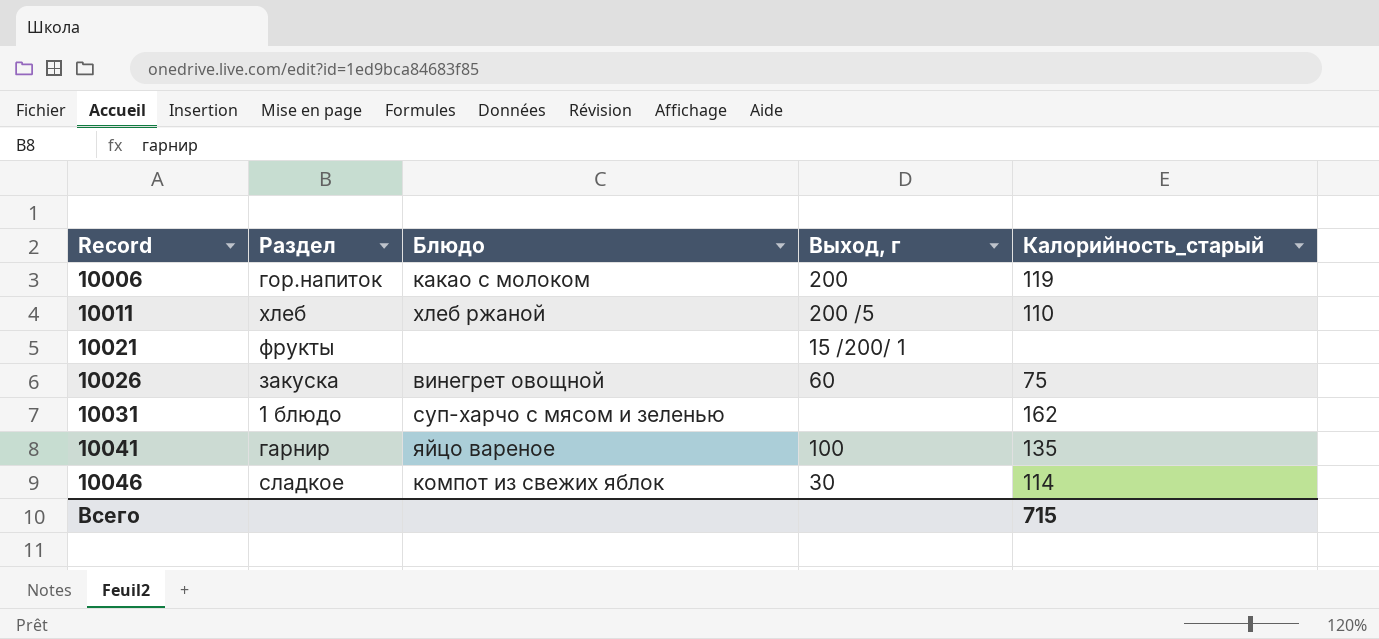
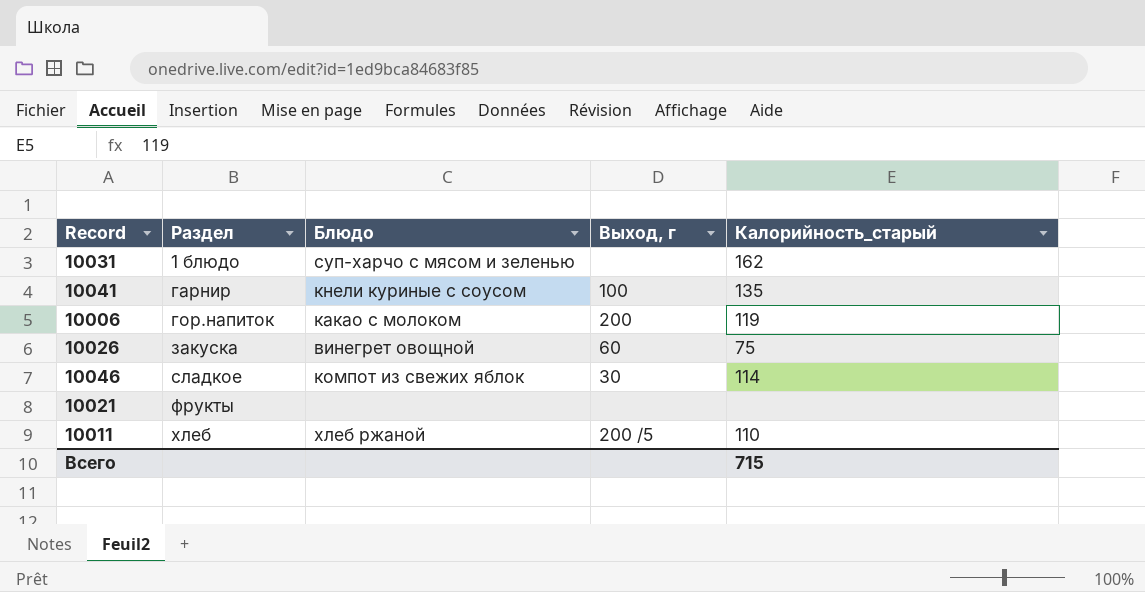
row order: Record ascending -> Раздел ascending
10041 | Блюдо: яйцо вареное -> кнели куриные с соусом
10021 | Выход, г: 15 /200/ 1 -> none

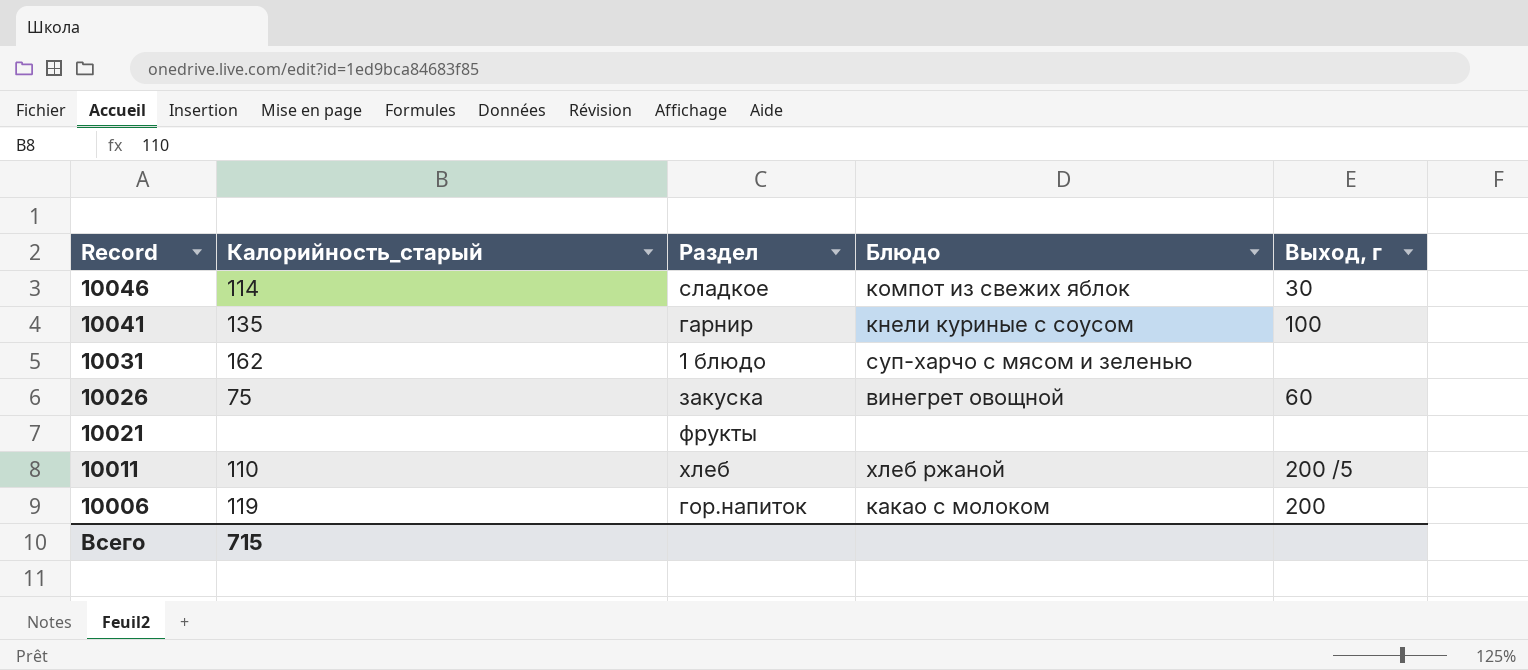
row order: Раздел ascending -> Record descending
column Калорийность_старый | position: 5 -> 2

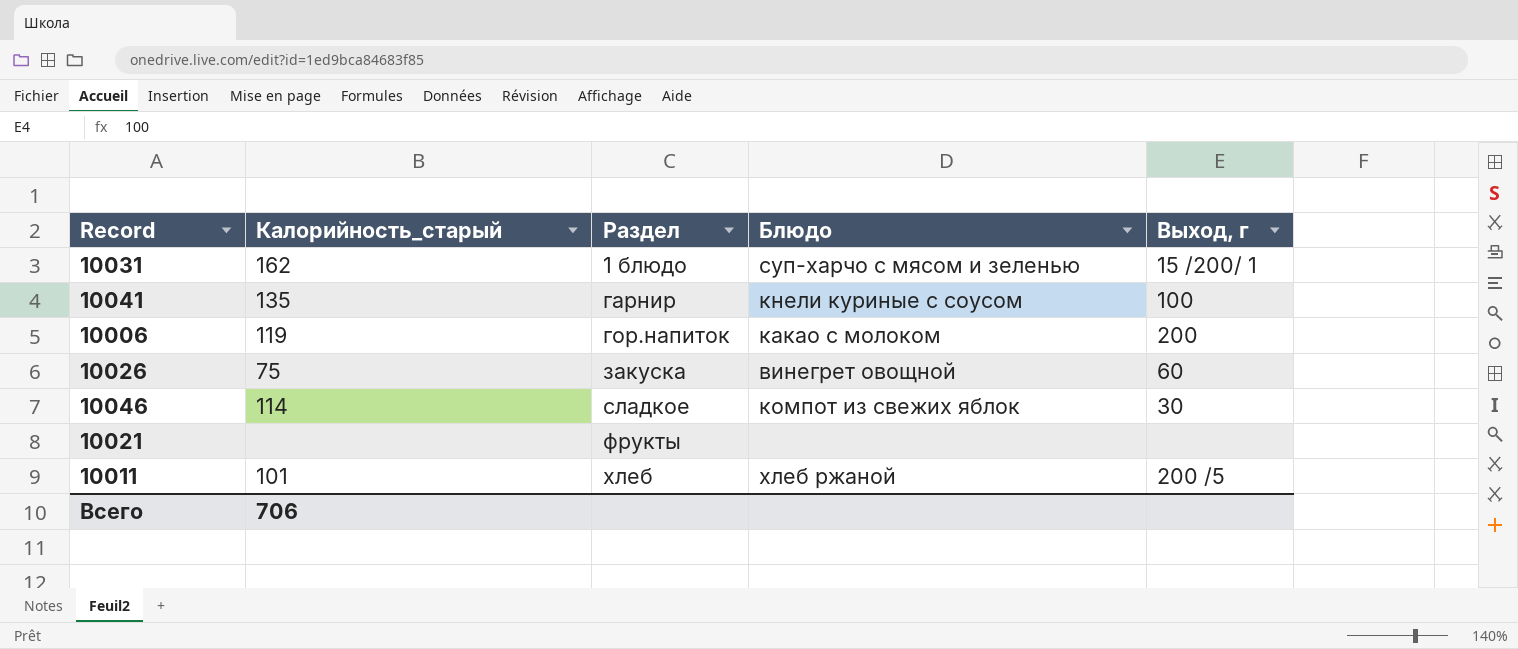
row order: Record descending -> Раздел ascending
10031 | Выход, г: none -> 15 /200/ 1
10011 | Калорийность_старый: 110 -> 101
Всего | Калорийность_старый: 715 -> 706

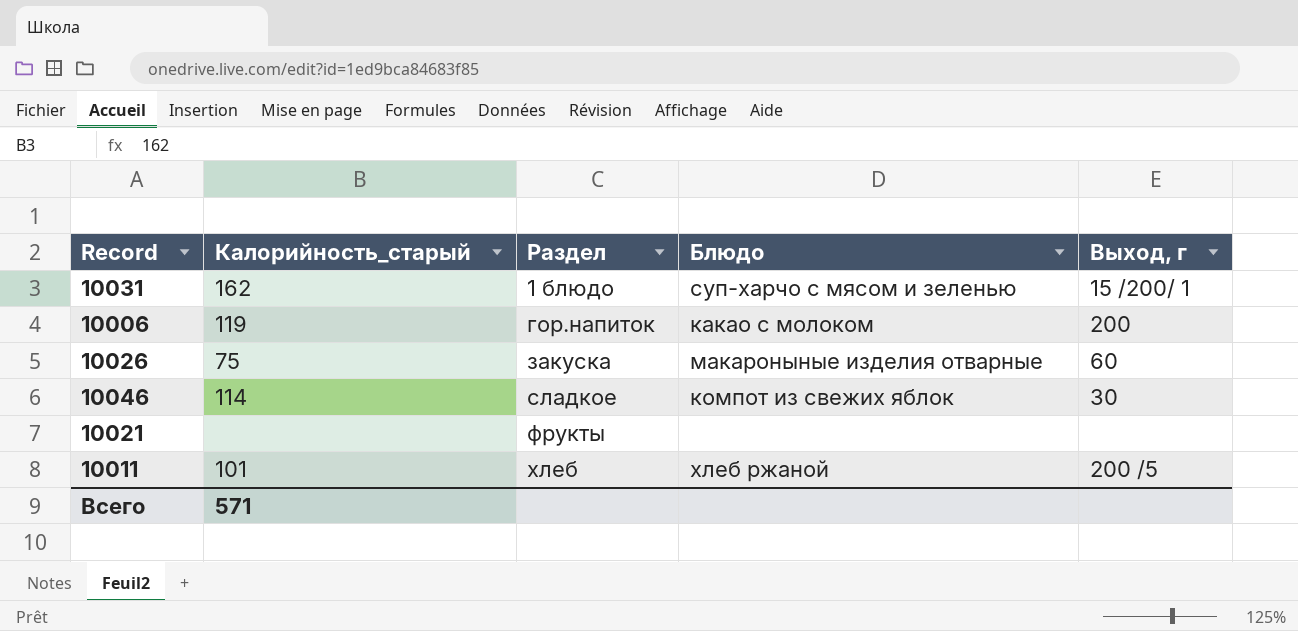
row 10041: 135 | гарнир | кнели куриные с соусом | 100 -> none
10026 | Блюдо: винегрет овощной -> макароныные изделия отварные
Всего | Калорийность_старый: 706 -> 571

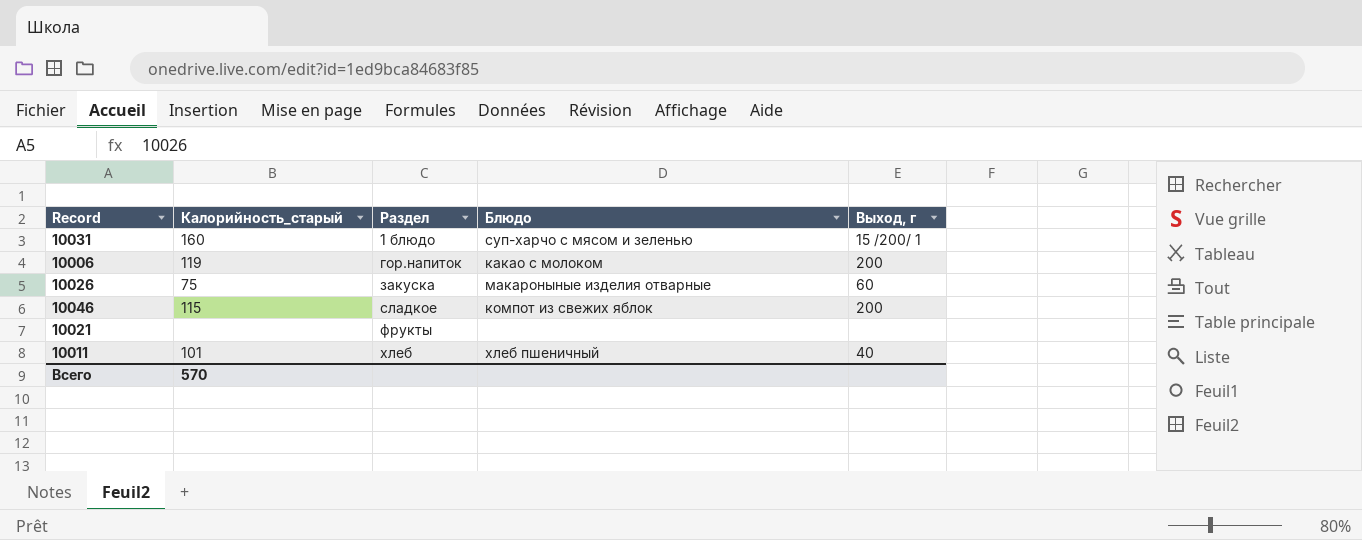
10031 | Калорийность_старый: 162 -> 160
10046 | Калорийность_старый: 114 -> 115
10046 | Выход, г: 30 -> 200
10011 | Блюдо: хлеб ржаной -> хлеб пшеничный
10011 | Выход, г: 200 /5 -> 40
Всего | Калорийность_старый: 571 -> 570

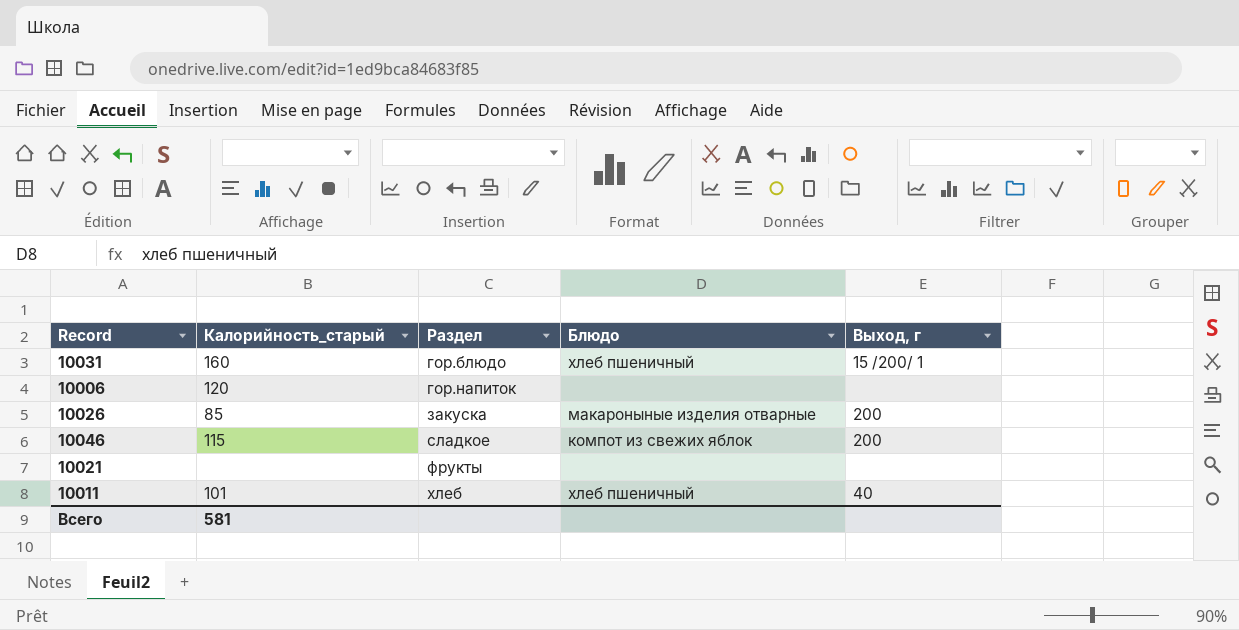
10031 | Раздел: 1 блюдо -> гор.блюдо
10031 | Блюдо: суп-харчо с мясом и зеленью -> хлеб пшеничный
10006 | Калорийность_старый: 119 -> 120
10006 | Блюдо: какао с молоком -> none
10006 | Выход, г: 200 -> none
10026 | Калорийность_старый: 75 -> 85
10026 | Выход, г: 60 -> 200
Всего | Калорийность_старый: 570 -> 581

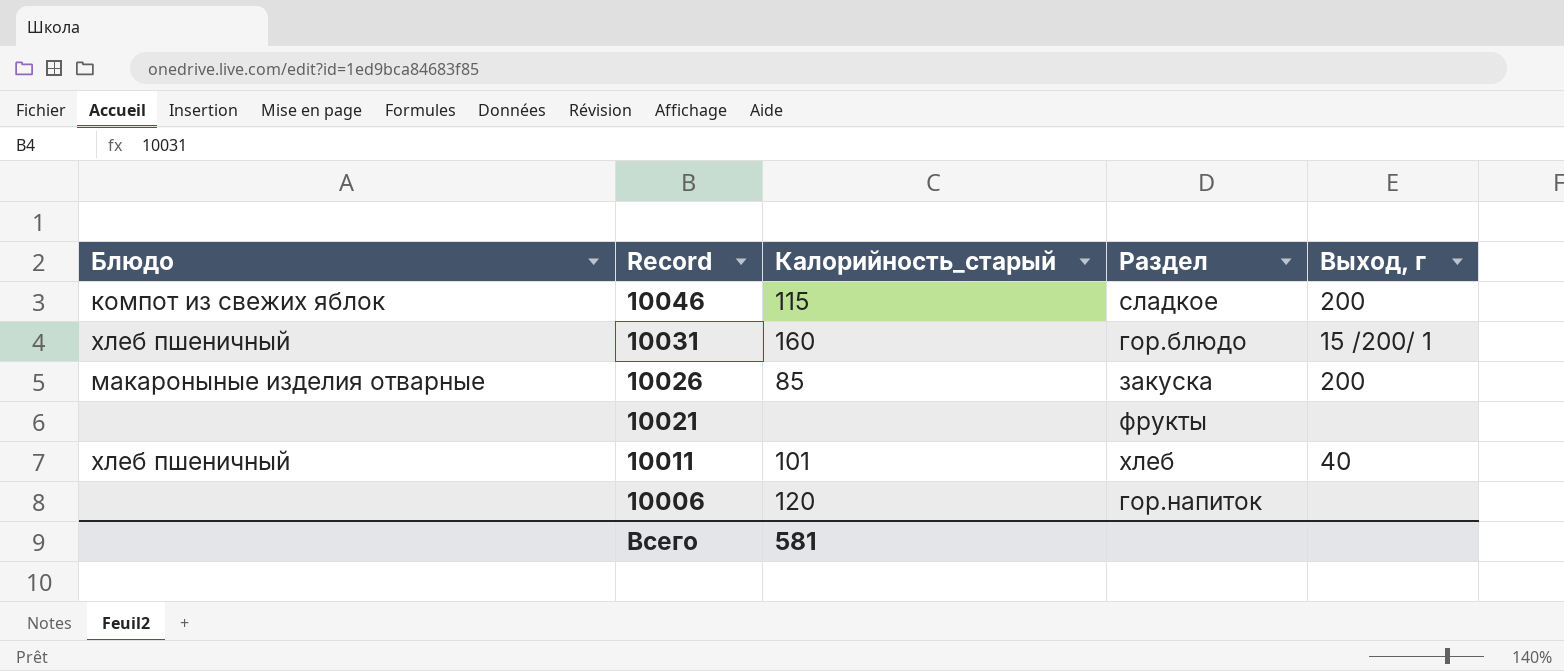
row order: Раздел ascending -> Record descending
column Блюдо | position: 4 -> 1

